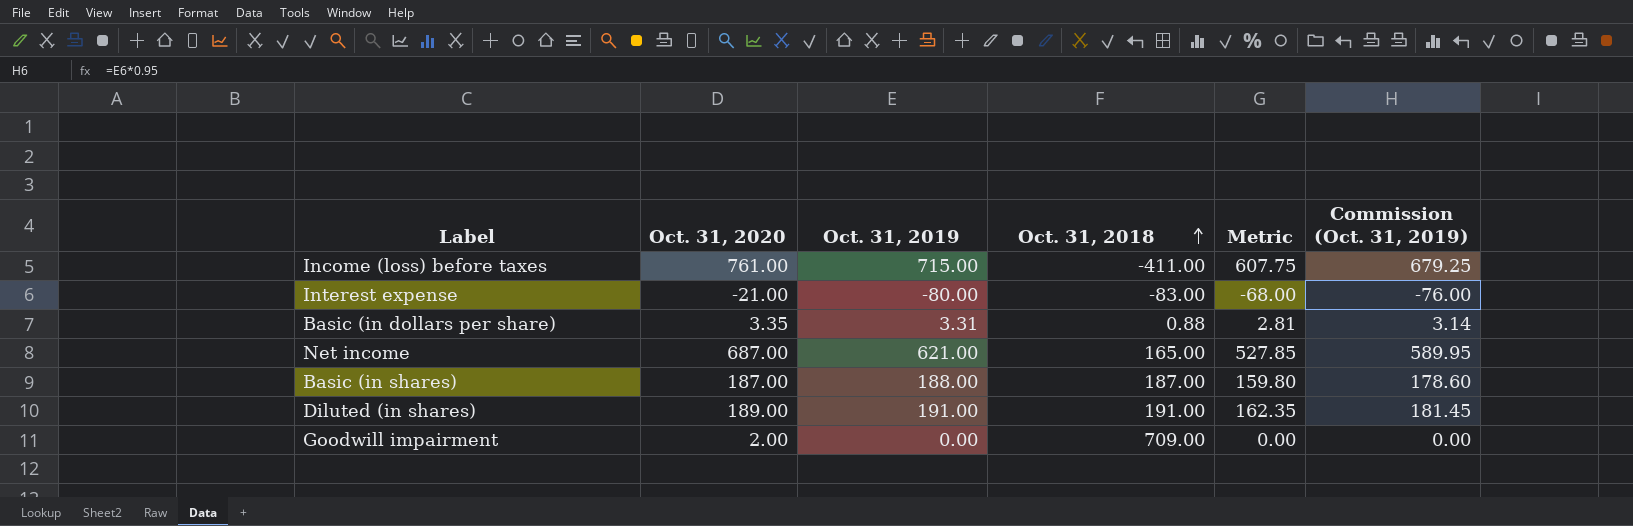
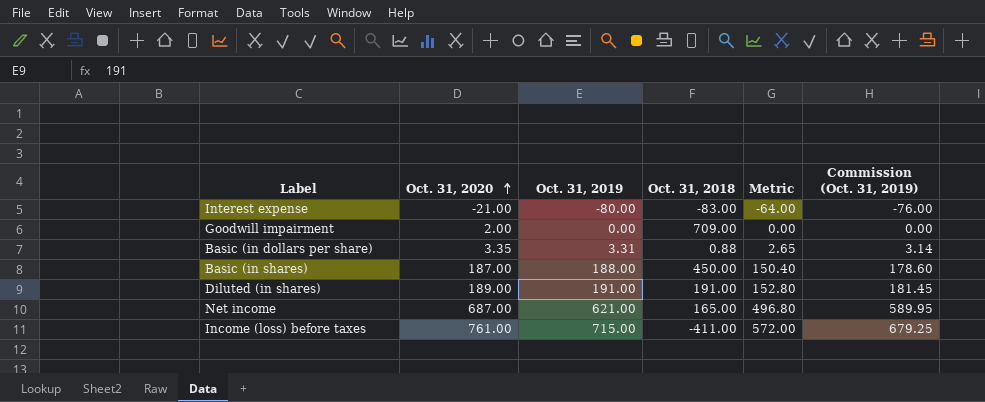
row order: Oct. 31, 2018 ascending -> Oct. 31, 2020 ascending
column Metric | formula: [Oct. 31, 2019] * 0.85 -> [Oct. 31, 2019] * 0.8
Basic (in shares) | Oct. 31, 2018: 187.00 -> 450.00

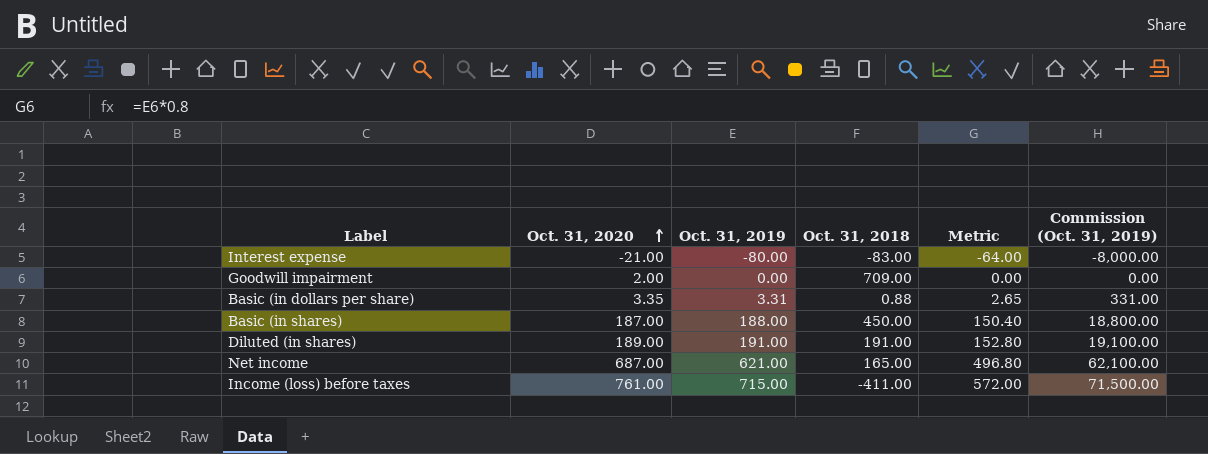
column Commission (Oct. 31, 2019) | formula: [Oct. 31, 2019] * 0.95 -> [Oct. 31, 2019] * 100

